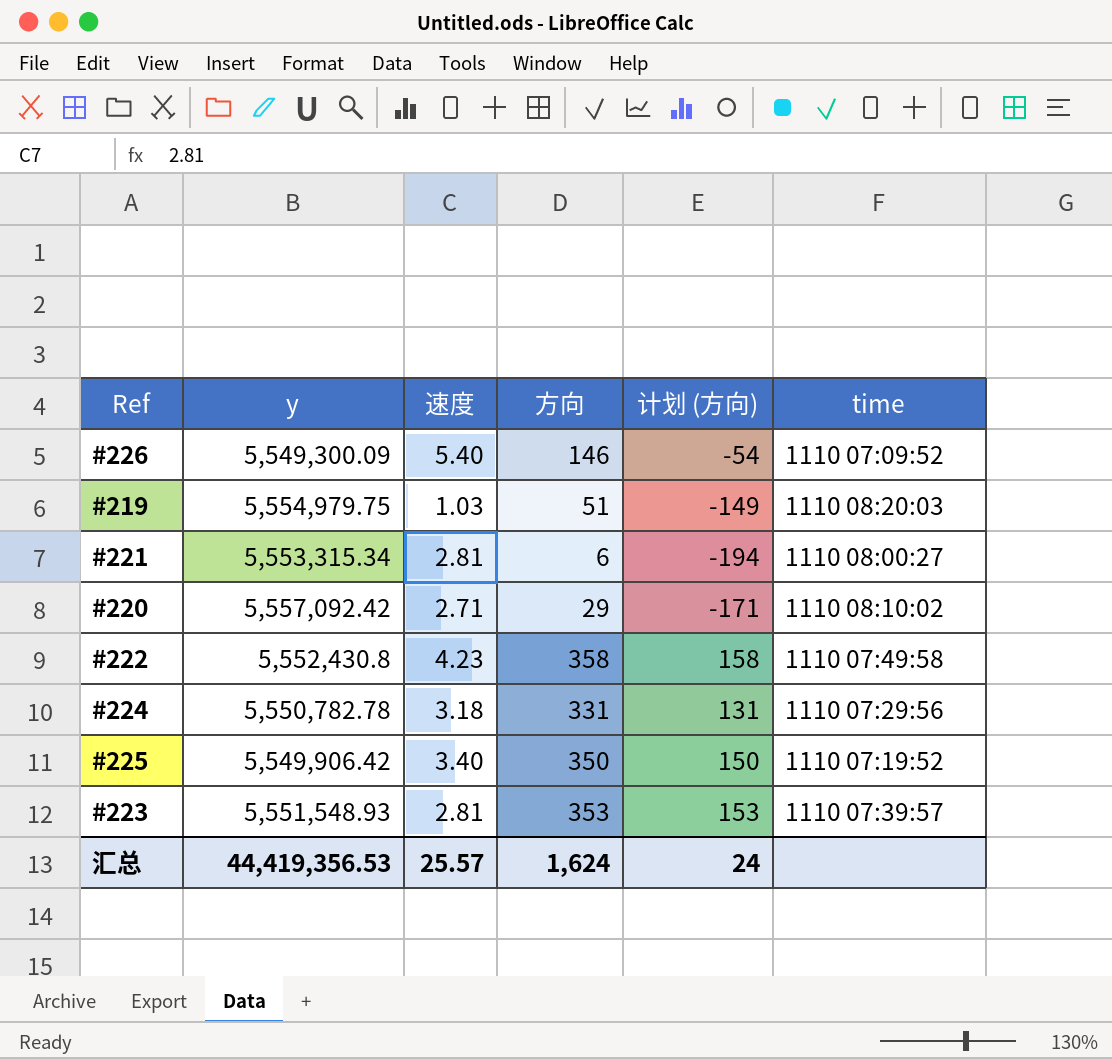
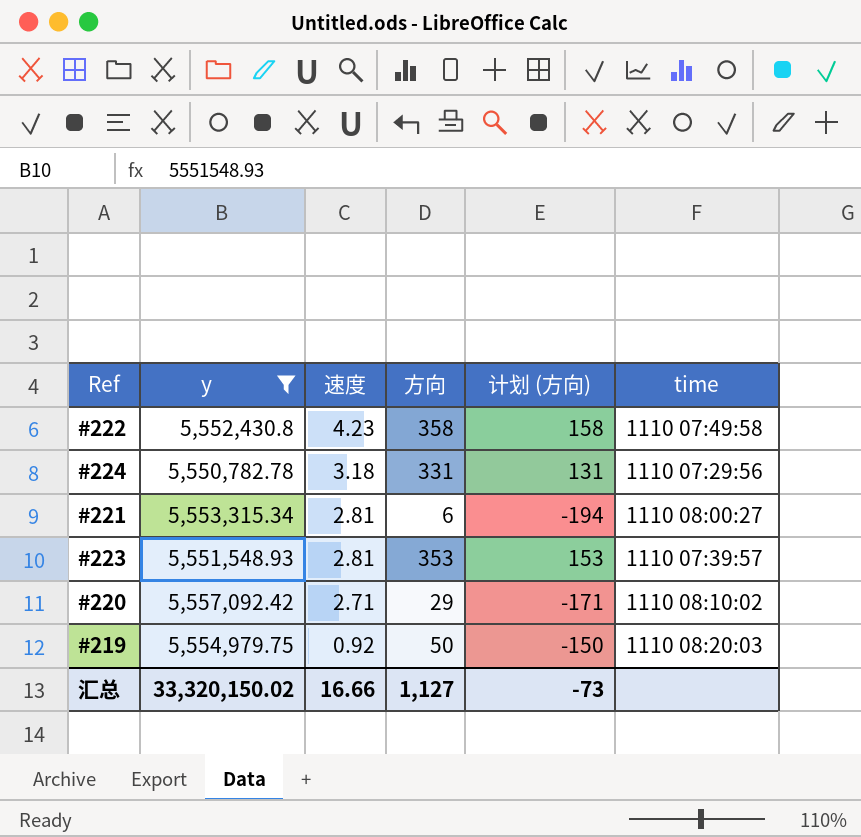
filter: none -> y >= 5,550,782.78
row order: none -> 速度 descending
#219 | 速度: 1.03 -> 0.92
#219 | 方向: 51 -> 50
#219 | 计划 (方向): -149 -> -150
汇总 | y: 44,419,356.53 -> 33,320,150.02
汇总 | 速度: 25.57 -> 16.66
汇总 | 方向: 1,624 -> 1,127
汇总 | 计划 (方向): 24 -> -73

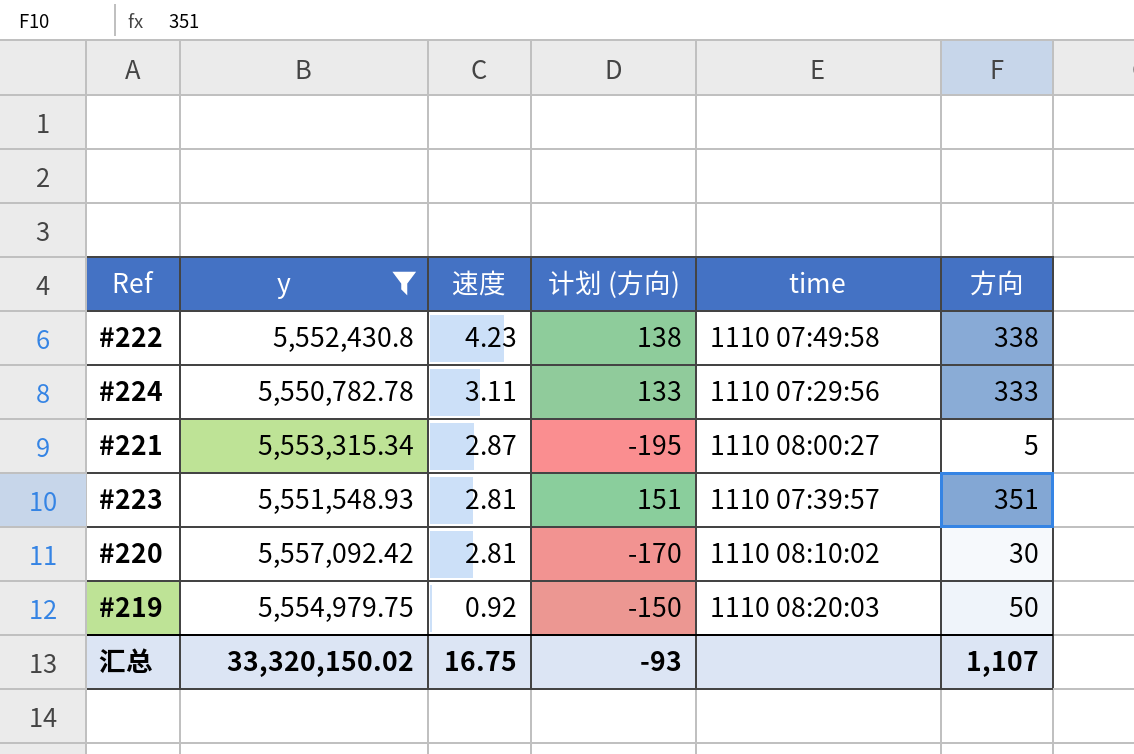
column 方向 | position: 4 -> 6
#222 | 计划 (方向): 158 -> 138
#222 | 方向: 358 -> 338
#224 | 速度: 3.18 -> 3.11
#224 | 计划 (方向): 131 -> 133
#224 | 方向: 331 -> 333
#221 | 速度: 2.81 -> 2.87
#221 | 计划 (方向): -194 -> -195
#221 | 方向: 6 -> 5
#223 | 计划 (方向): 153 -> 151
#223 | 方向: 353 -> 351
#220 | 速度: 2.71 -> 2.81
#220 | 计划 (方向): -171 -> -170
#220 | 方向: 29 -> 30
汇总 | 速度: 16.66 -> 16.75
汇总 | 计划 (方向): -73 -> -93
汇总 | 方向: 1,127 -> 1,107

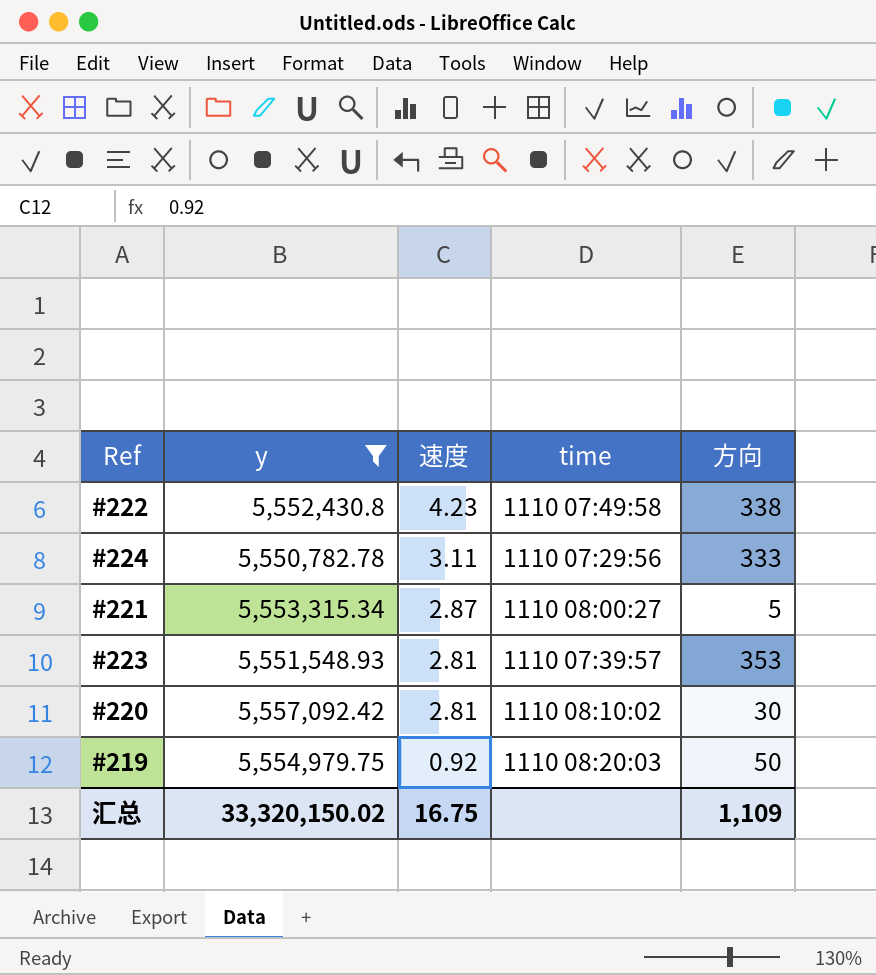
column 计划 (方向) | formula: [方向] - 200 -> none
#223 | 方向: 351 -> 353
汇总 | 方向: 1,107 -> 1,109

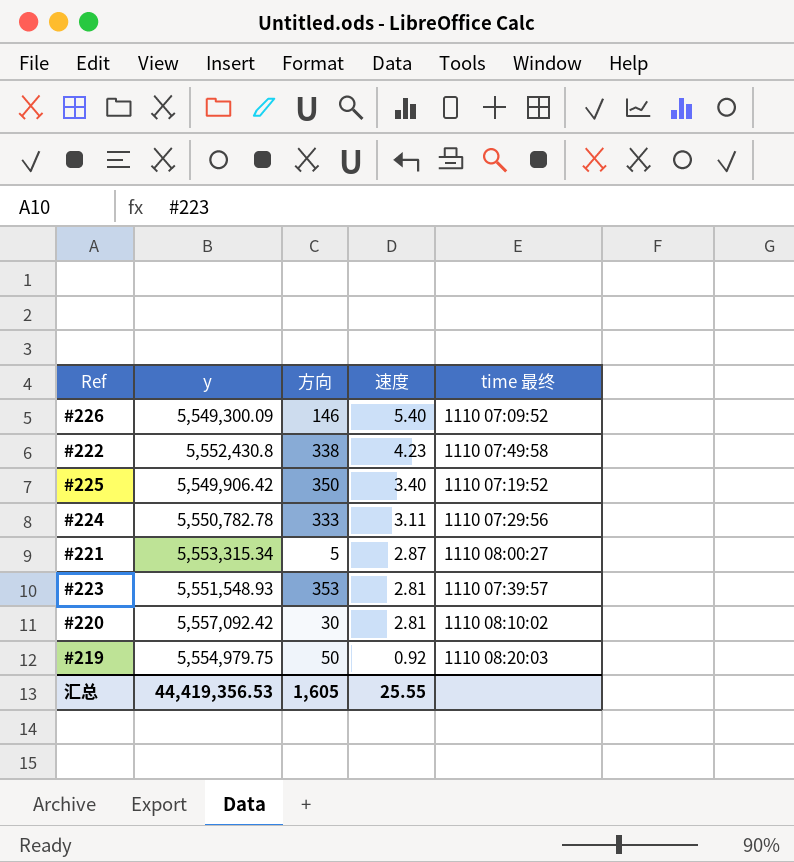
filter: y >= 5,550,782.78 -> none
column 方向 | position: 5 -> 3
column name: time -> time 最终
汇总 | y: 33,320,150.02 -> 44,419,356.53
汇总 | 方向: 1,109 -> 1,605
汇总 | 速度: 16.75 -> 25.55

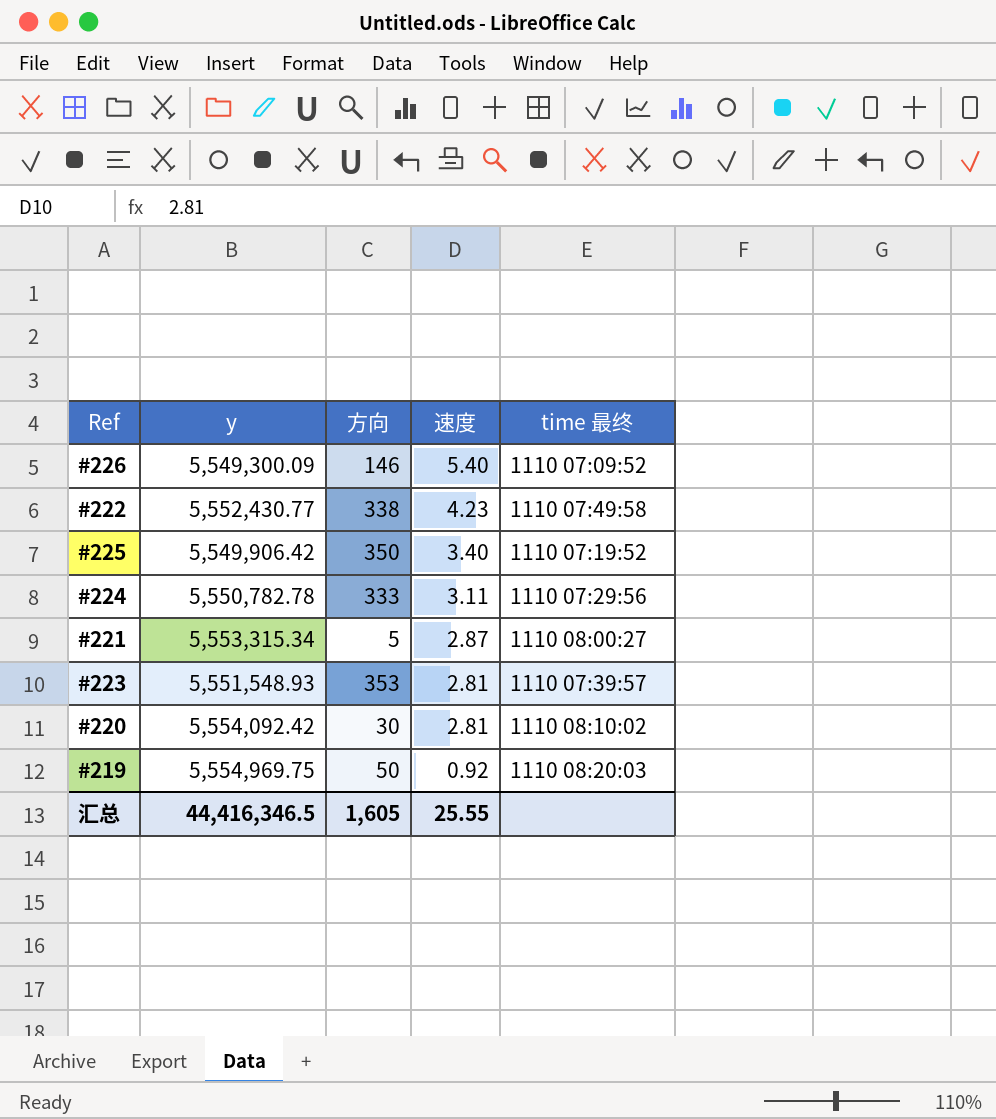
#222 | y: 5,552,430.8 -> 5,552,430.77
#220 | y: 5,557,092.42 -> 5,554,092.42
#219 | y: 5,554,979.75 -> 5,554,969.75
汇总 | y: 44,419,356.53 -> 44,416,346.5

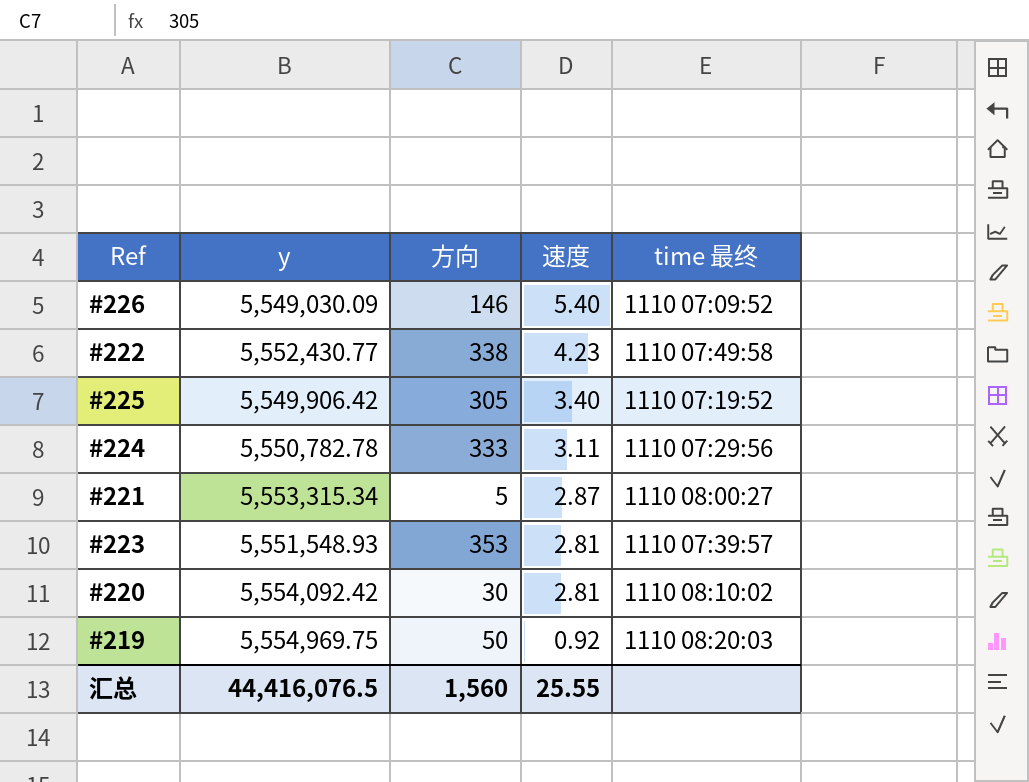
#226 | y: 5,549,300.09 -> 5,549,030.09
#225 | 方向: 350 -> 305
汇总 | y: 44,416,346.5 -> 44,416,076.5
汇总 | 方向: 1,605 -> 1,560

